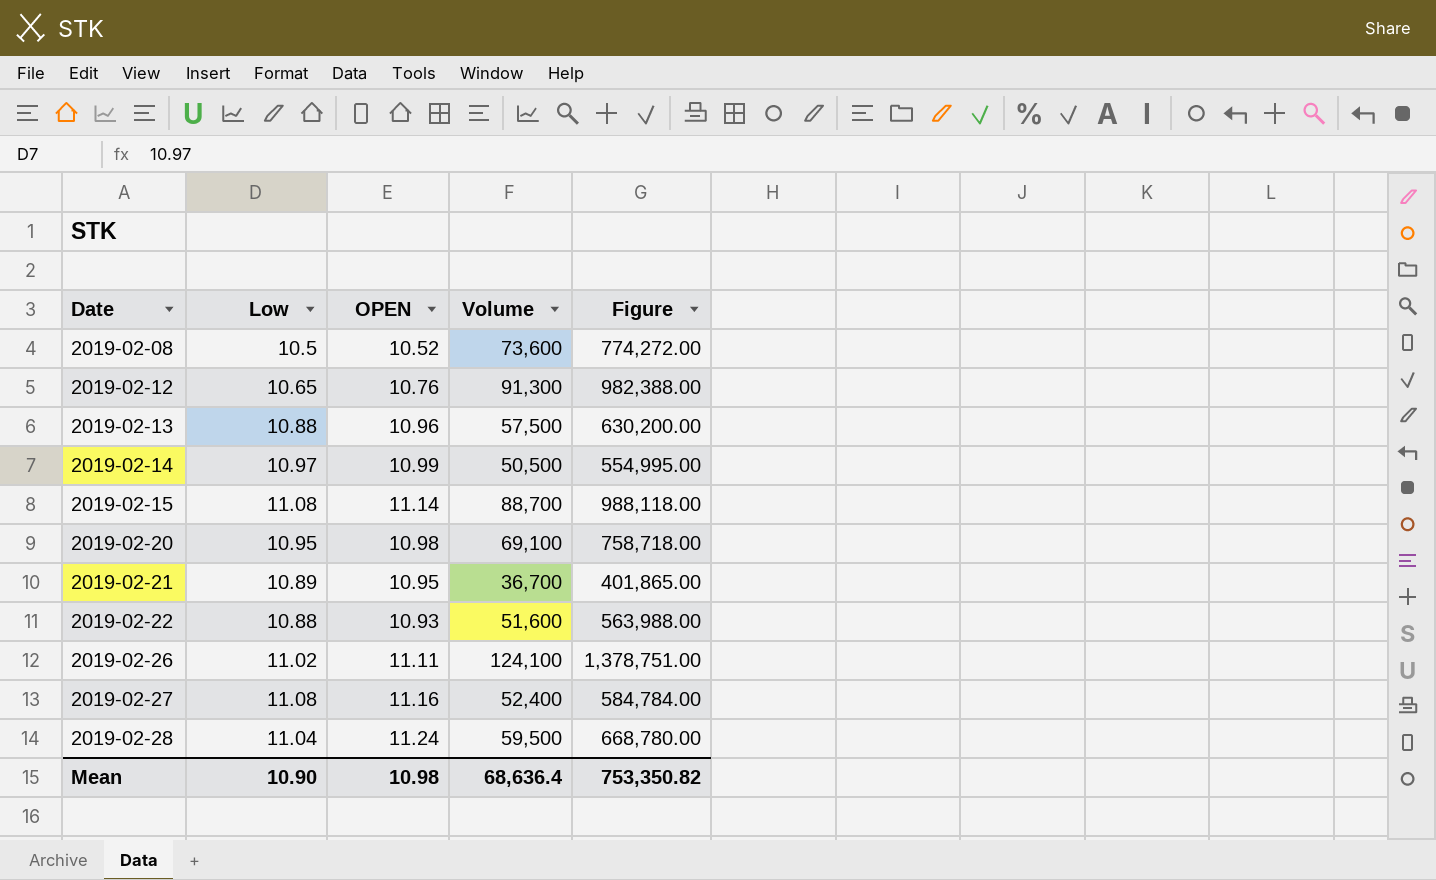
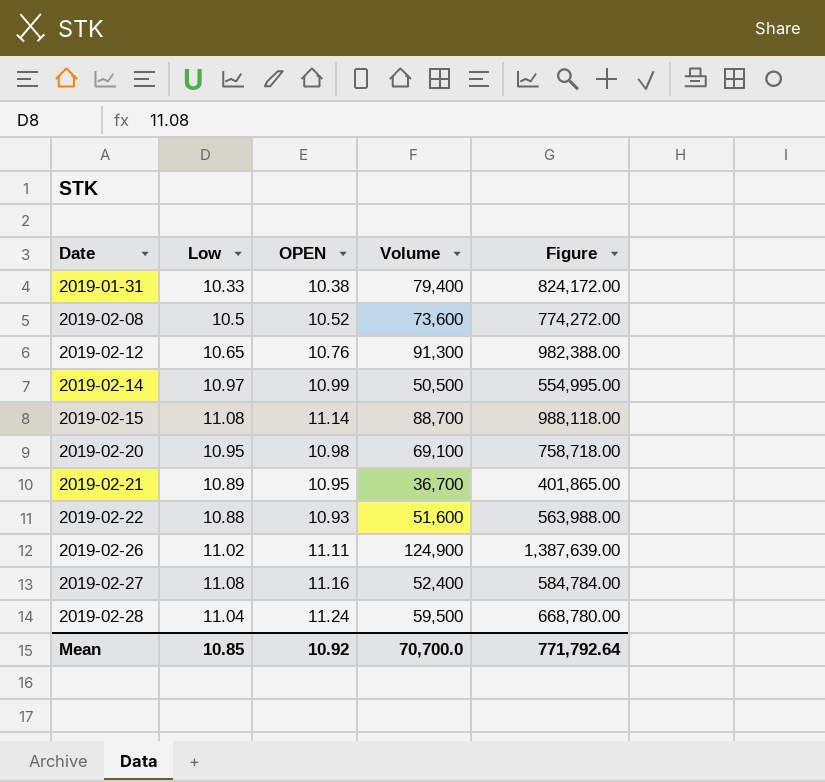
row 2019-02-13: 10.88 | 10.96 | 57,500 | 630,200.00 -> none
row 2019-01-31: none -> 10.33 | 10.38 | 79,400 | 824,172.00
2019-02-26 | Volume: 124,100 -> 124,900
2019-02-26 | Figure: 1,378,751.00 -> 1,387,639.00
Mean | Low: 10.90 -> 10.85
Mean | OPEN: 10.98 -> 10.92
Mean | Volume: 68,636.4 -> 70,700.0
Mean | Figure: 753,350.82 -> 771,792.64

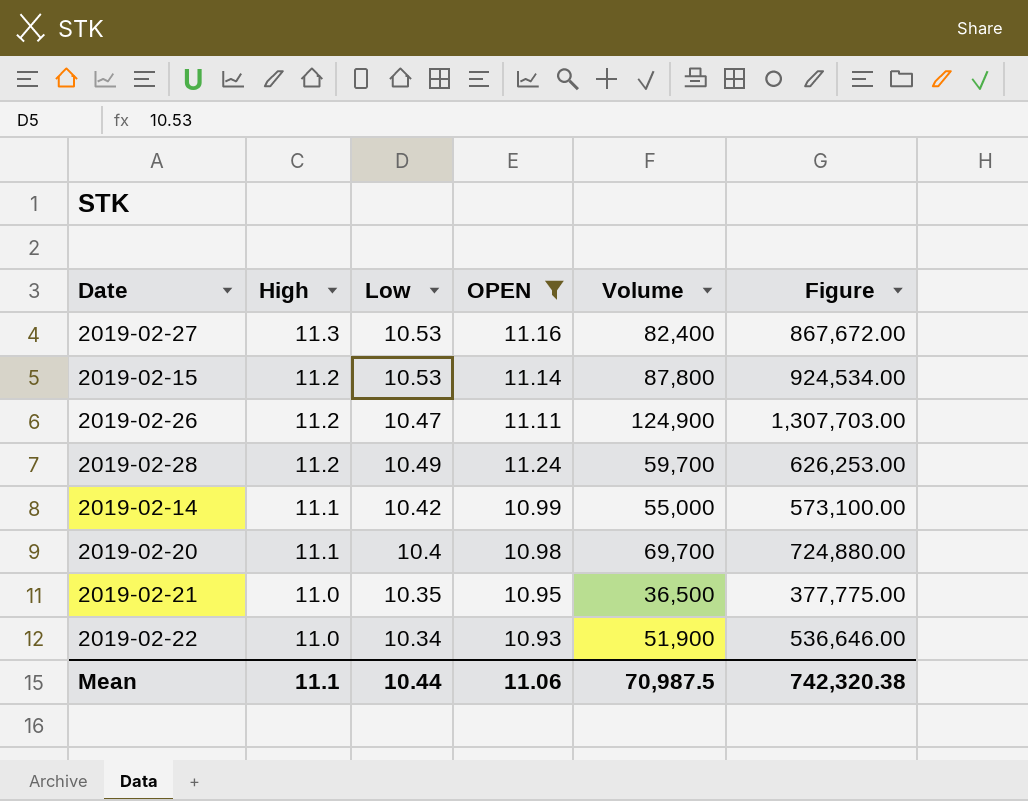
filter: none -> OPEN >= 10.93
row order: Date ascending -> High descending
column High | position: none -> 2
column Figure | formula: [OPEN] * [Volume] -> [Low] * [Volume]
2019-02-27 | Low: 11.08 -> 10.53
2019-02-27 | Volume: 52,400 -> 82,400
2019-02-15 | Low: 11.08 -> 10.53
2019-02-15 | Volume: 88,700 -> 87,800
2019-02-26 | Low: 11.02 -> 10.47
2019-02-28 | Low: 11.04 -> 10.49
2019-02-28 | Volume: 59,500 -> 59,700
2019-02-14 | Low: 10.97 -> 10.42
2019-02-14 | Volume: 50,500 -> 55,000
2019-02-20 | Low: 10.95 -> 10.4
2019-02-20 | Volume: 69,100 -> 69,700
2019-02-21 | Low: 10.89 -> 10.35
2019-02-21 | Volume: 36,700 -> 36,500
2019-02-22 | Low: 10.88 -> 10.34
2019-02-22 | Volume: 51,600 -> 51,900
Mean | Low: 10.85 -> 10.44
Mean | OPEN: 10.92 -> 11.06
Mean | Volume: 70,700.0 -> 70,987.5
Mean | Figure: 771,792.64 -> 742,320.38

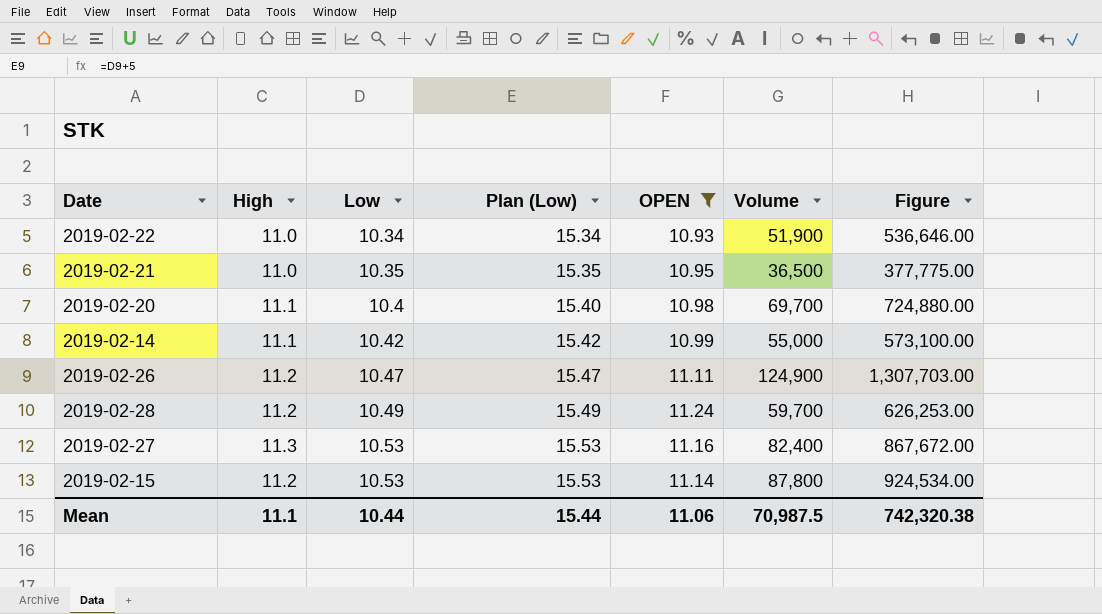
row order: High descending -> Low ascending
column Plan (Low) | formula: none -> [Low] + 5

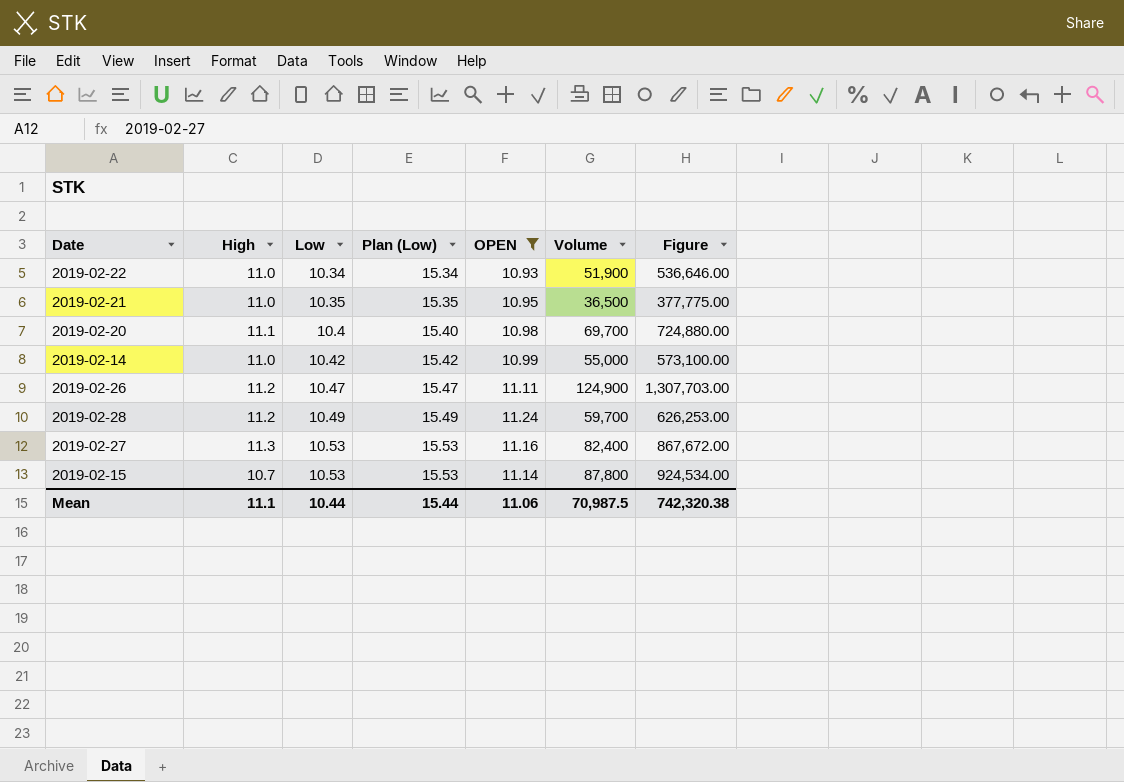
2019-02-14 | High: 11.1 -> 11.0
2019-02-15 | High: 11.2 -> 10.7

